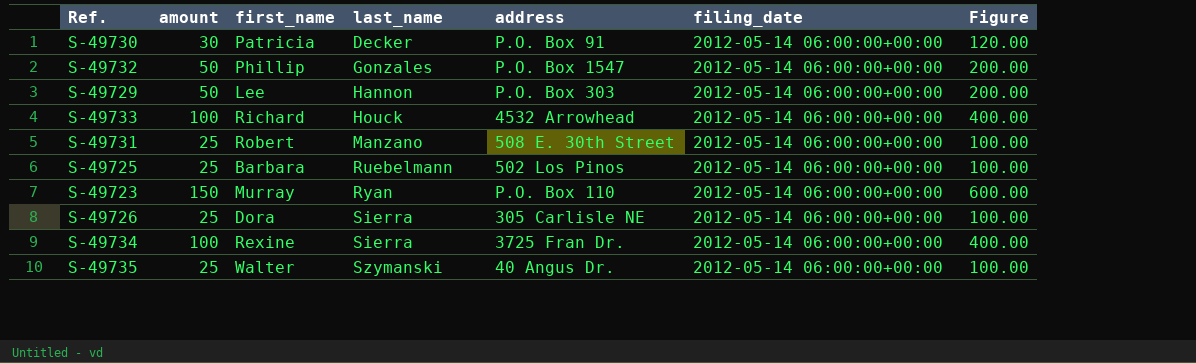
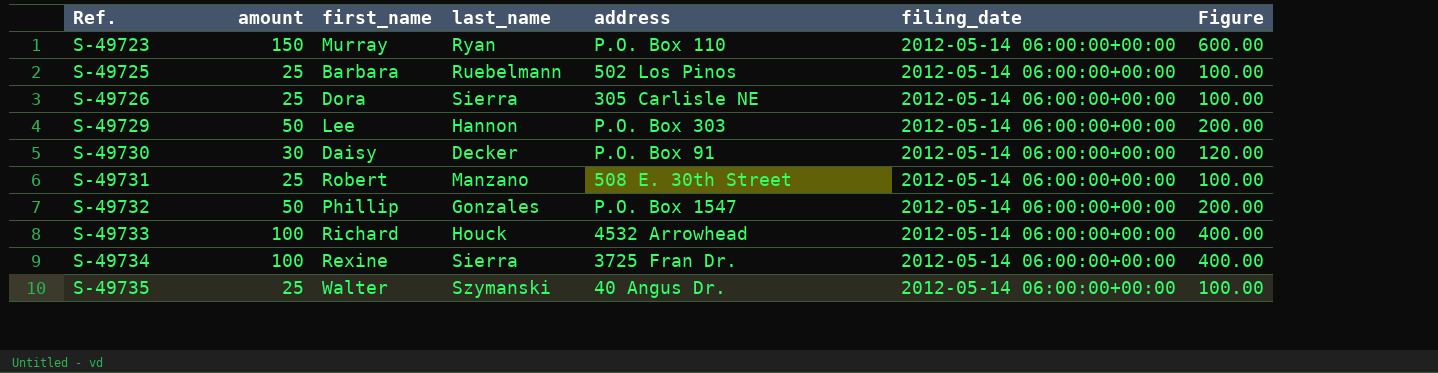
row order: last_name ascending -> Ref. ascending
S-49730 | first_name: Patricia -> Daisy

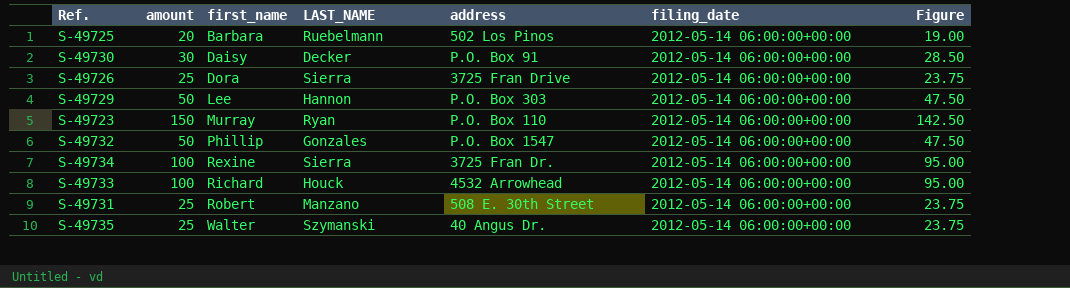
row order: Ref. ascending -> first_name ascending
column name: last_name -> LAST_NAME
column Figure | formula: [amount] * 4 -> [amount] * 0.95
S-49725 | amount: 25 -> 20
S-49726 | address: 305 Carlisle NE -> 3725 Fran Drive

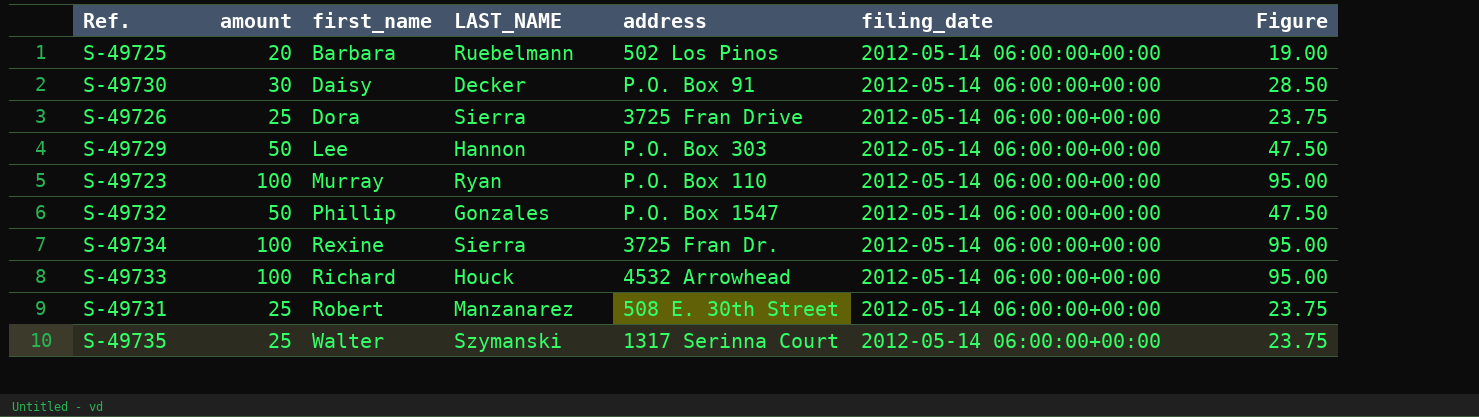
S-49723 | amount: 150 -> 100
S-49723 | Figure: 142.50 -> 95.00
S-49731 | LAST_NAME: Manzano -> Manzanarez
S-49735 | address: 40 Angus Dr. -> 1317 Serinna Court

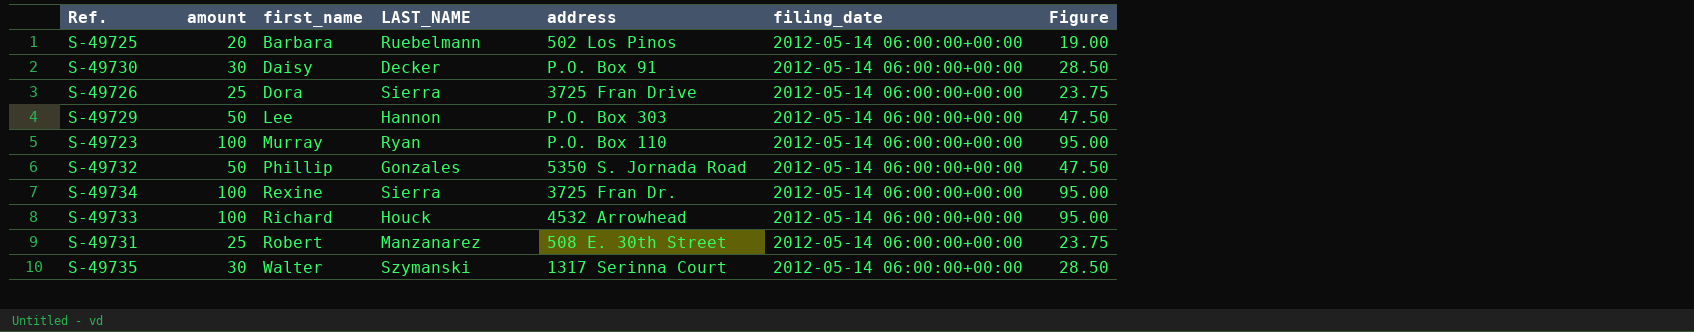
S-49732 | address: P.O. Box 1547 -> 5350 S. Jornada Road
S-49735 | amount: 25 -> 30
S-49735 | Figure: 23.75 -> 28.50

